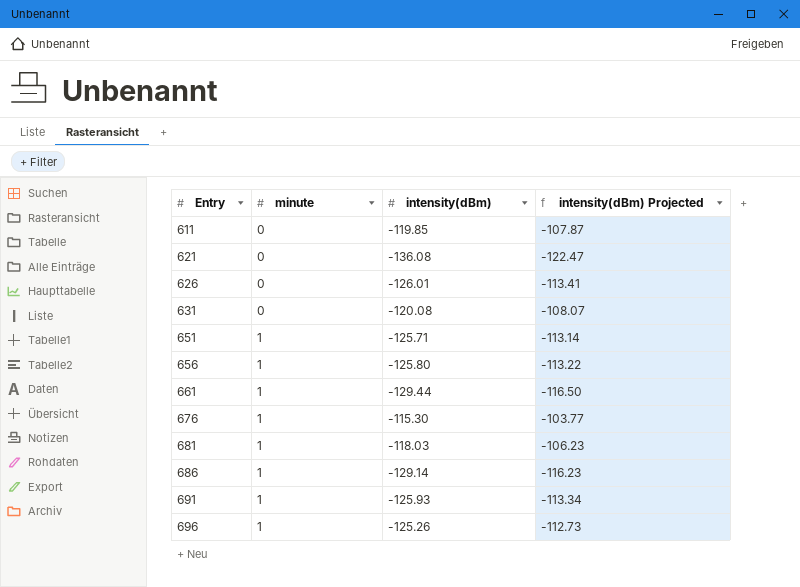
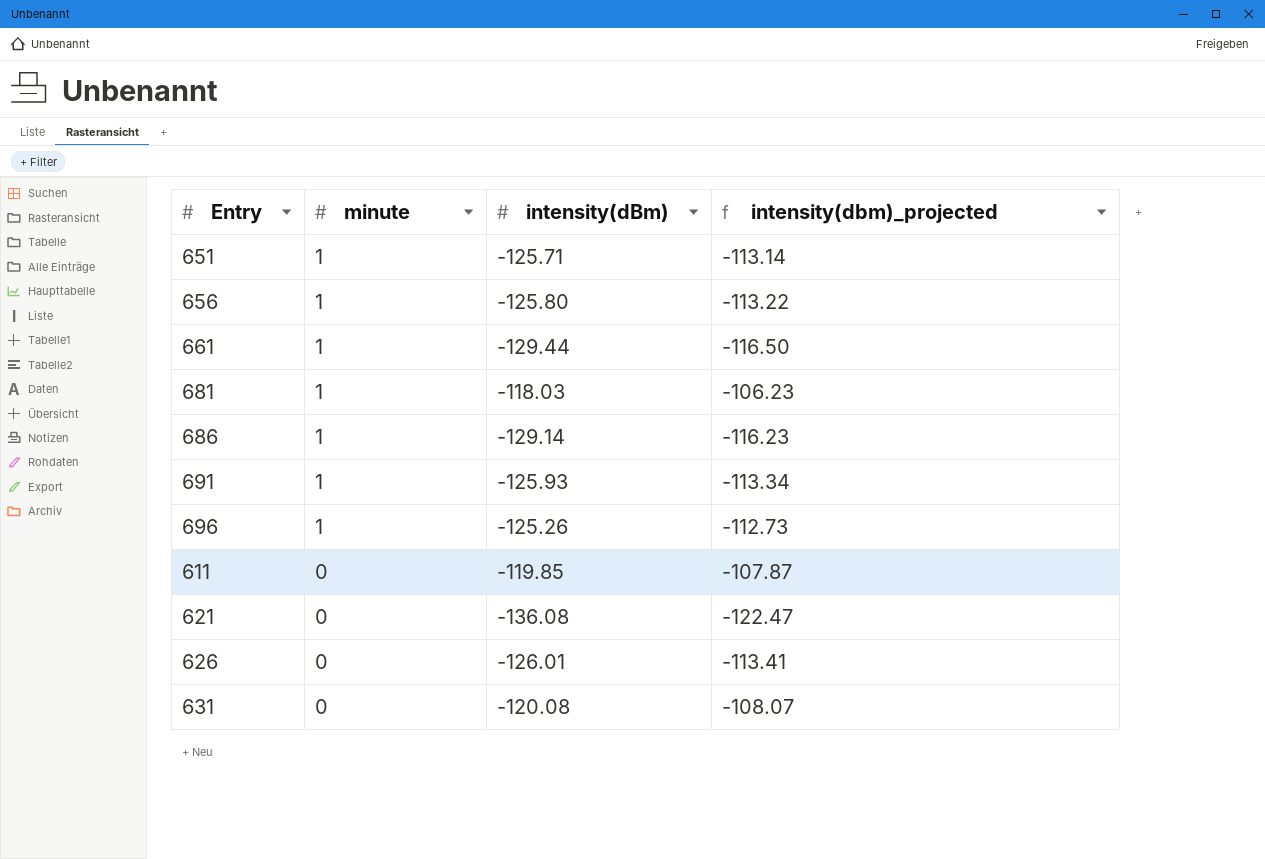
row order: Entry ascending -> minute descending
column name: intensity(dBm) Projected -> intensity(dbm)_projected
row 676: 1 | -115.30 | -103.77 -> none

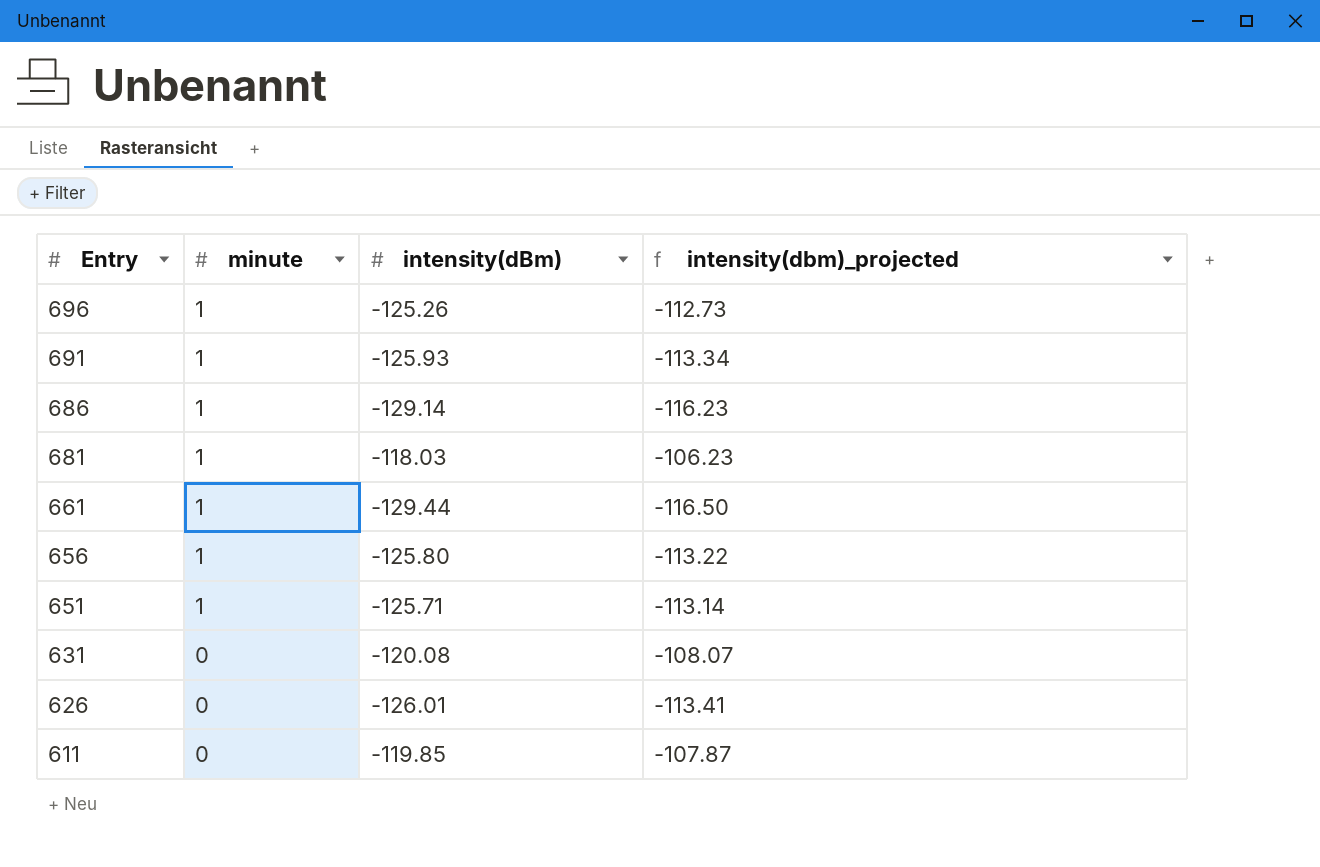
row order: minute descending -> Entry descending
row 621: 0 | -136.08 | -122.47 -> none

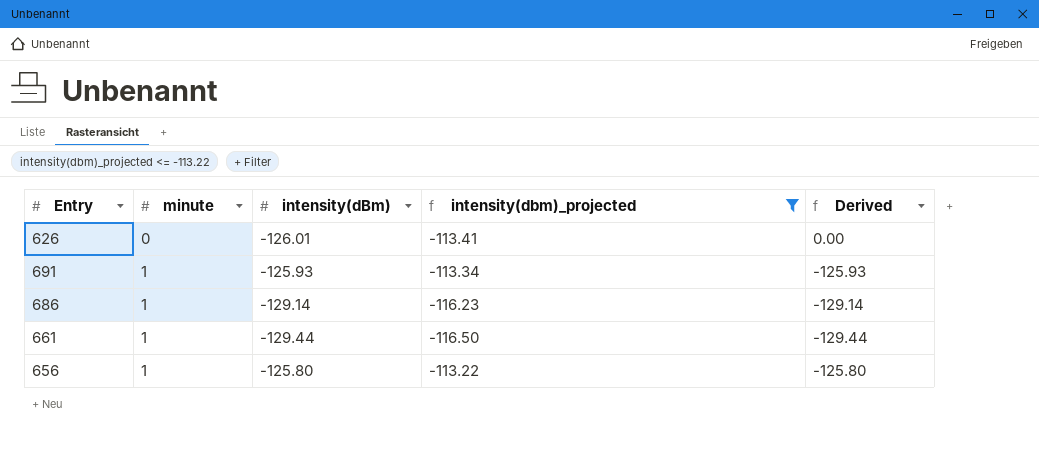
filter: none -> intensity(dbm)_projected <= -113.22
row order: Entry descending -> minute ascending
column Derived | formula: none -> [minute] * [intensity(dBm)]

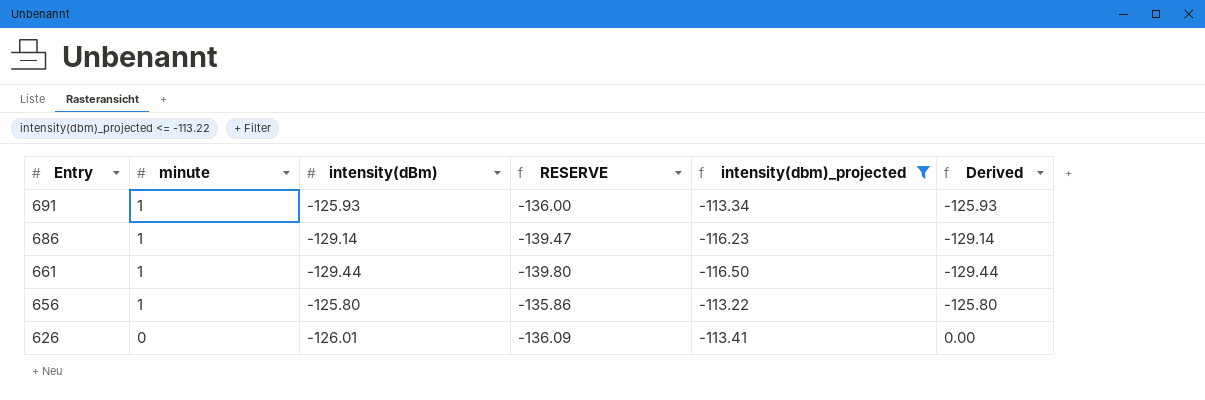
row order: minute ascending -> Entry descending
column RESERVE | formula: none -> [intensity(dBm)] * 1.08

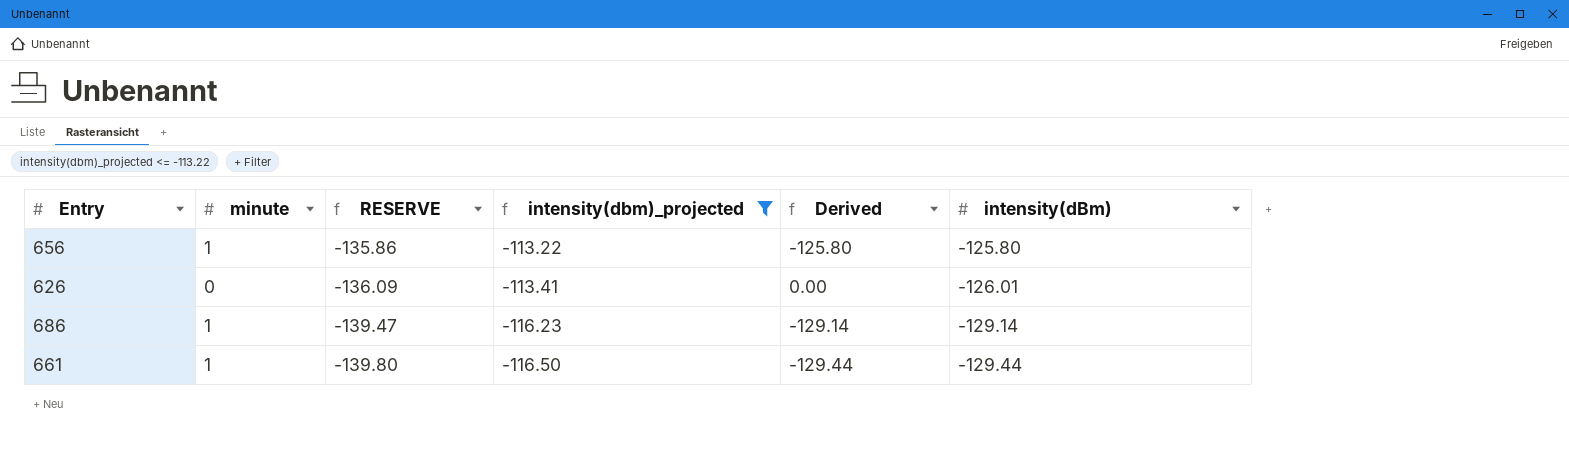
row order: Entry descending -> RESERVE descending
column intensity(dBm) | position: 3 -> 6
row 691: 1 | -125.93 | -136.00 | -113.34 | -125.93 -> none

